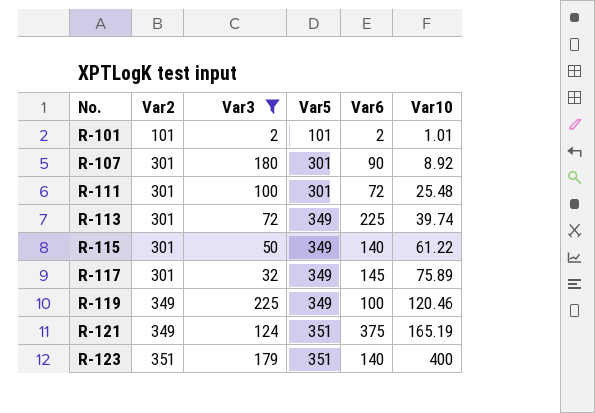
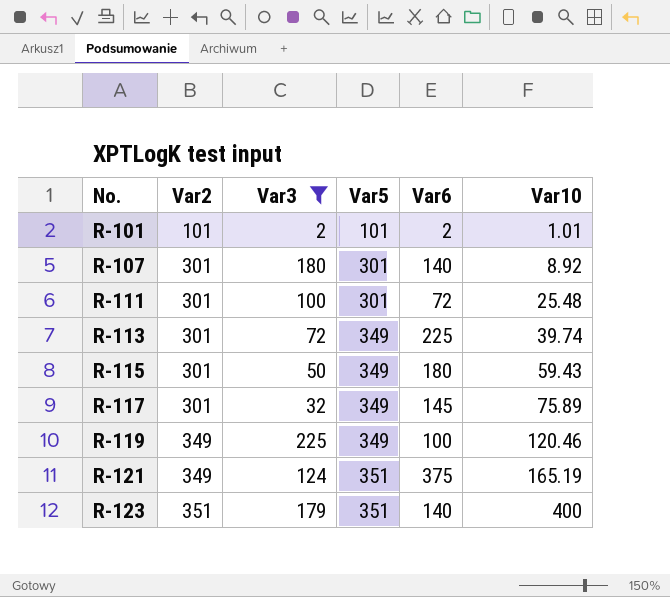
R-107 | Var6: 90 -> 140
R-115 | Var6: 140 -> 180
R-115 | Var10: 61.22 -> 59.43

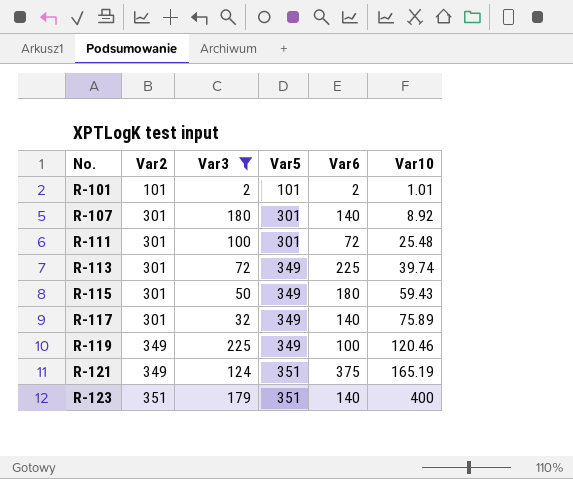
R-117 | Var6: 145 -> 140

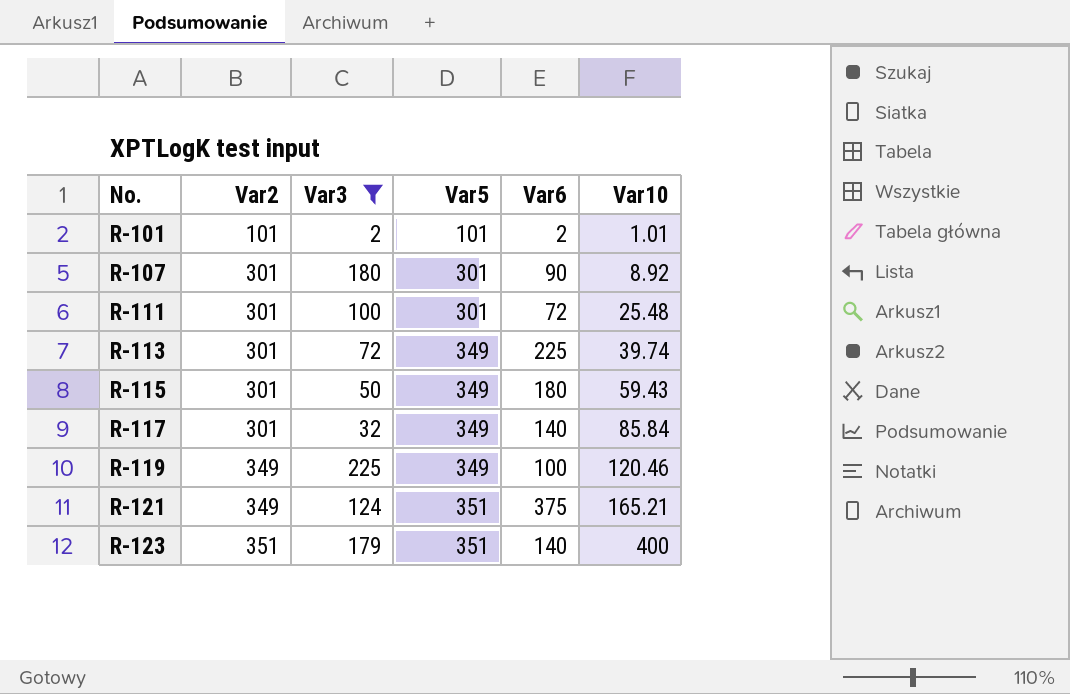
R-107 | Var6: 140 -> 90
R-117 | Var10: 75.89 -> 85.84
R-121 | Var10: 165.19 -> 165.21

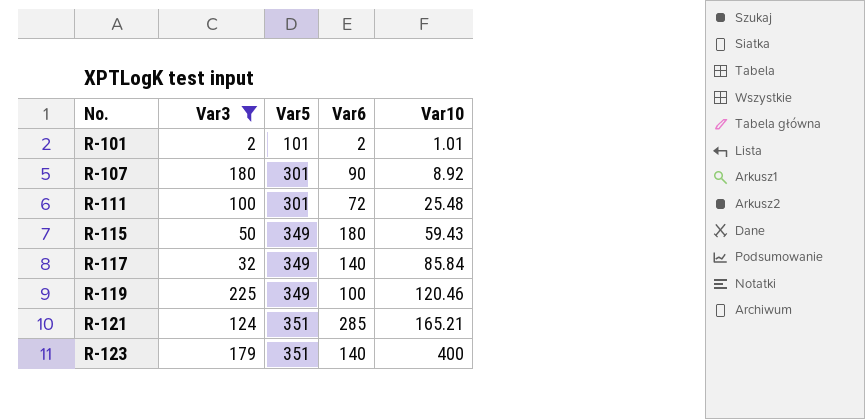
column Var2 | position: 2 -> none
row R-113: 301 | 72 | 349 | 225 | 39.74 -> none
R-121 | Var6: 375 -> 285

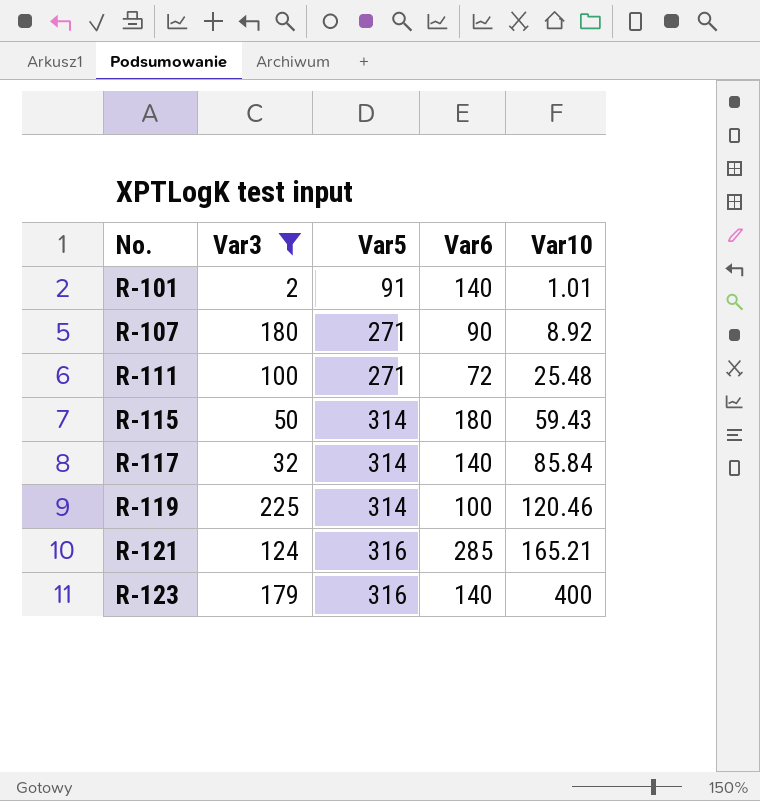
R-101 | Var5: 101 -> 91
R-101 | Var6: 2 -> 140
R-107 | Var5: 301 -> 271
R-111 | Var5: 301 -> 271
R-115 | Var5: 349 -> 314
R-117 | Var5: 349 -> 314
R-119 | Var5: 349 -> 314
R-121 | Var5: 351 -> 316
R-123 | Var5: 351 -> 316

